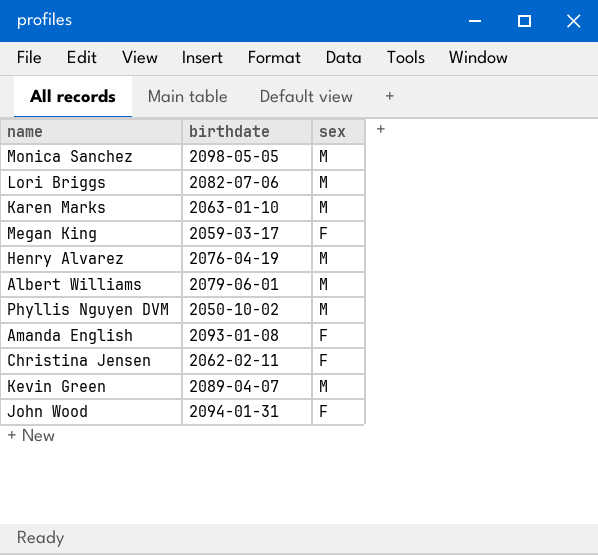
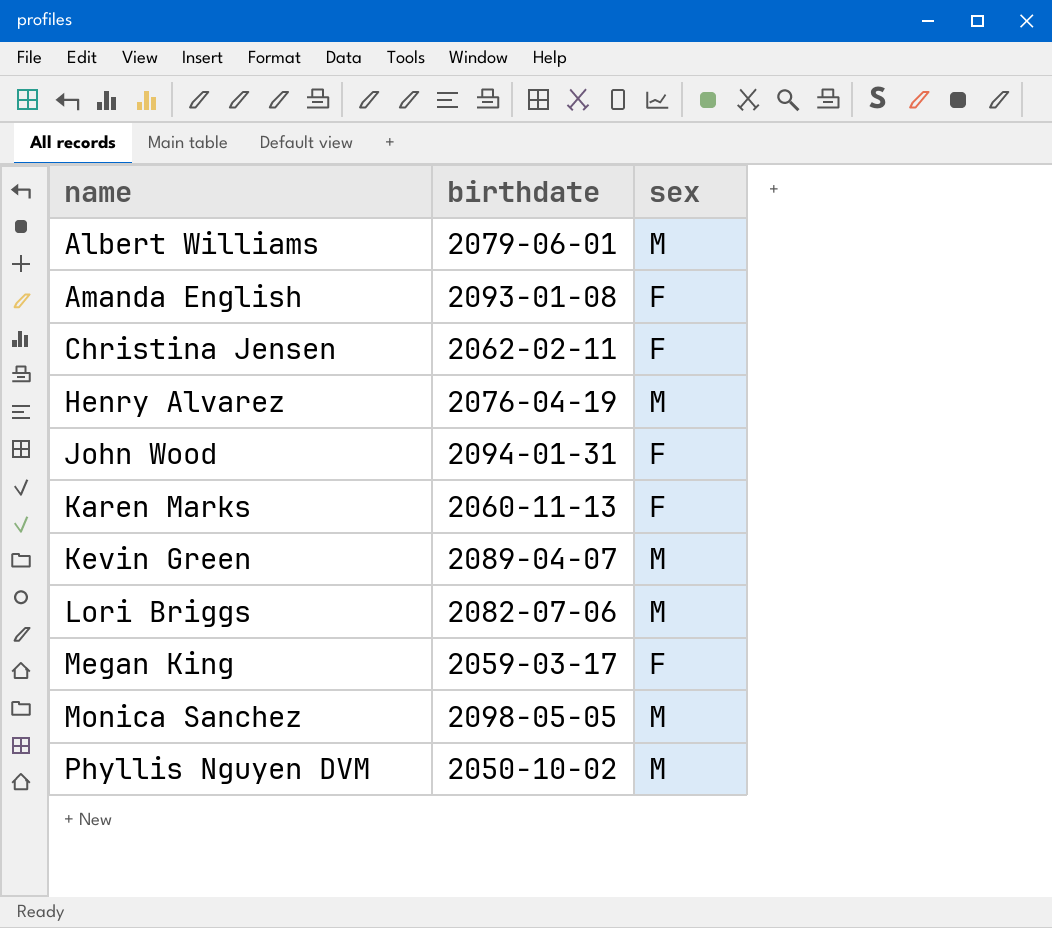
row order: none -> name ascending
Karen Marks | birthdate: 2063-01-10 -> 2060-11-13
Karen Marks | sex: M -> F

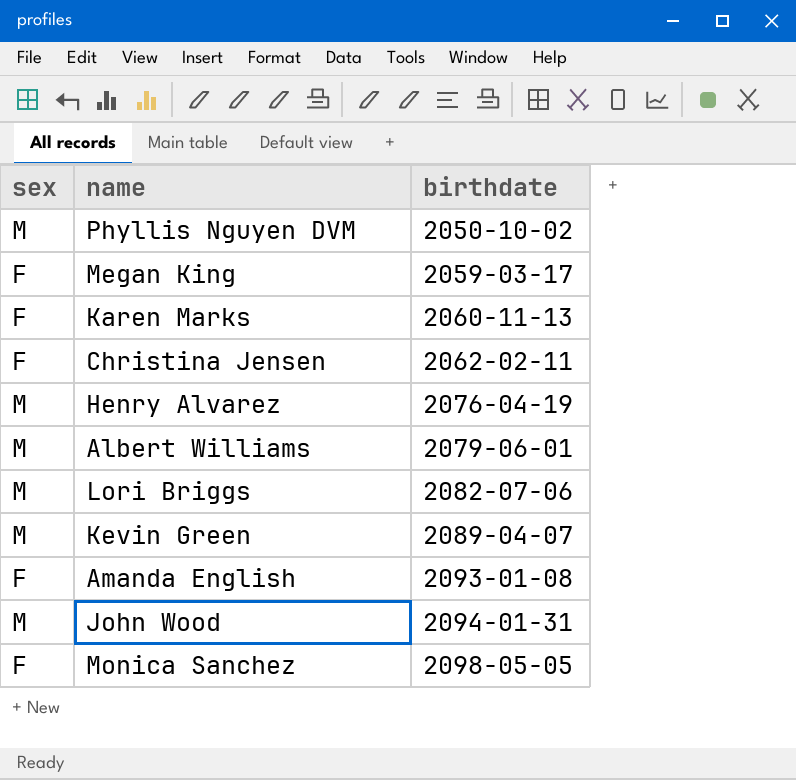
row order: name ascending -> birthdate ascending
column sex | position: 3 -> 1
John Wood | sex: F -> M
Monica Sanchez | sex: M -> F

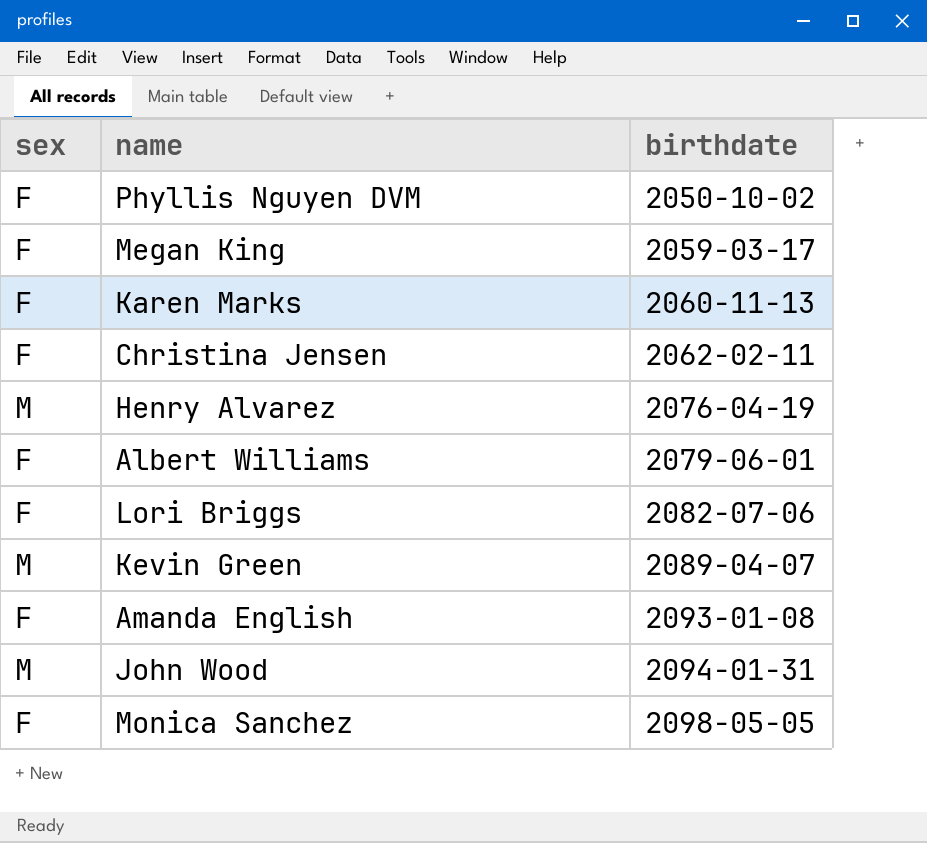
Phyllis Nguyen DVM | sex: M -> F
Albert Williams | sex: M -> F
Lori Briggs | sex: M -> F

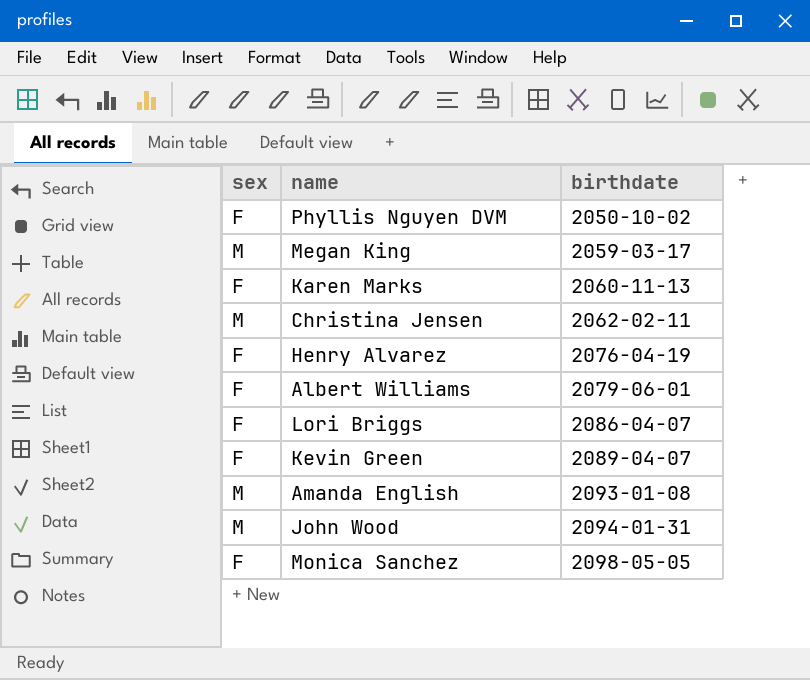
Megan King | sex: F -> M
Christina Jensen | sex: F -> M
Henry Alvarez | sex: M -> F
Lori Briggs | birthdate: 2082-07-06 -> 2086-04-07
Kevin Green | sex: M -> F
Amanda English | sex: F -> M

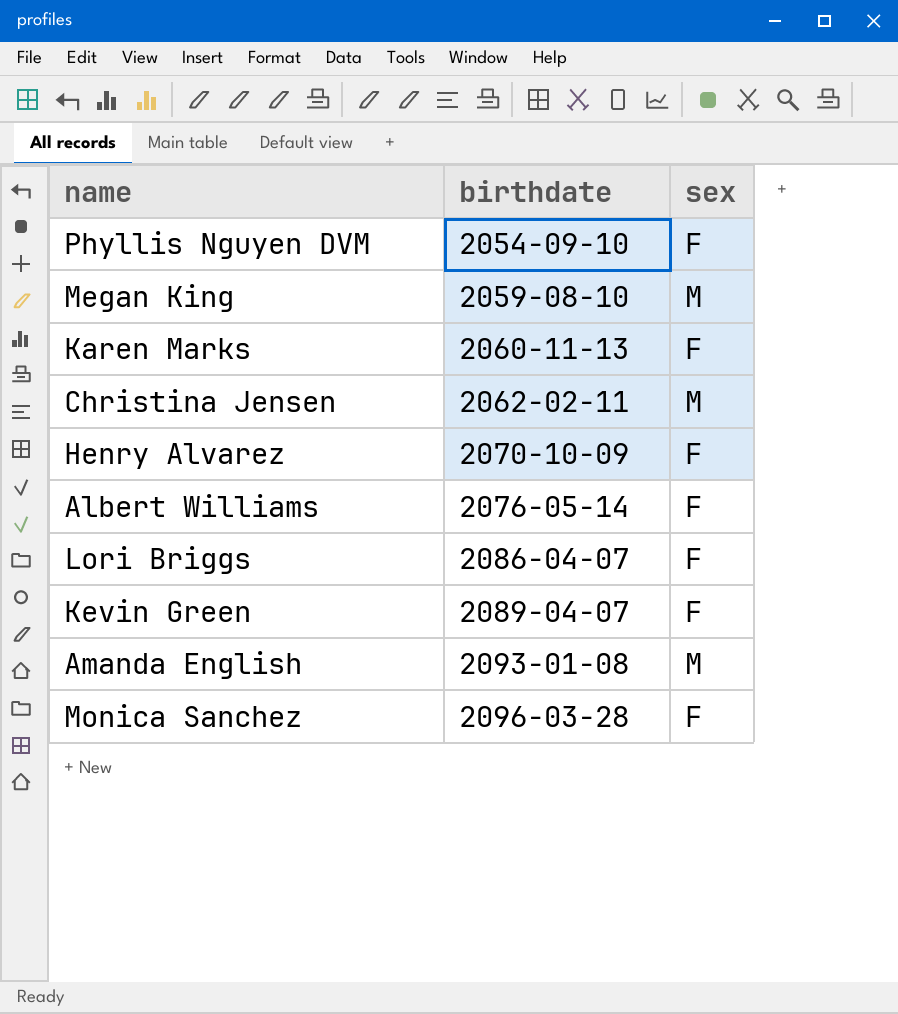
column sex | position: 1 -> 3
row John Wood: M | 2094-01-31 -> none
Phyllis Nguyen DVM | birthdate: 2050-10-02 -> 2054-09-10
Megan King | birthdate: 2059-03-17 -> 2059-08-10
Henry Alvarez | birthdate: 2076-04-19 -> 2070-10-09
Albert Williams | birthdate: 2079-06-01 -> 2076-05-14
Monica Sanchez | birthdate: 2098-05-05 -> 2096-03-28

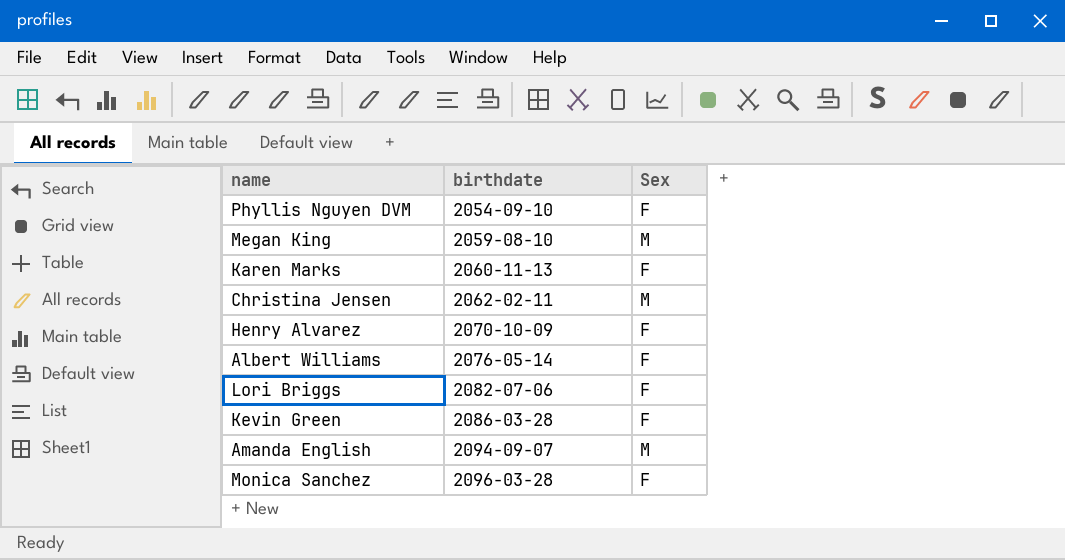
column name: sex -> Sex
Lori Briggs | birthdate: 2086-04-07 -> 2082-07-06
Kevin Green | birthdate: 2089-04-07 -> 2086-03-28
Amanda English | birthdate: 2093-01-08 -> 2094-09-07

